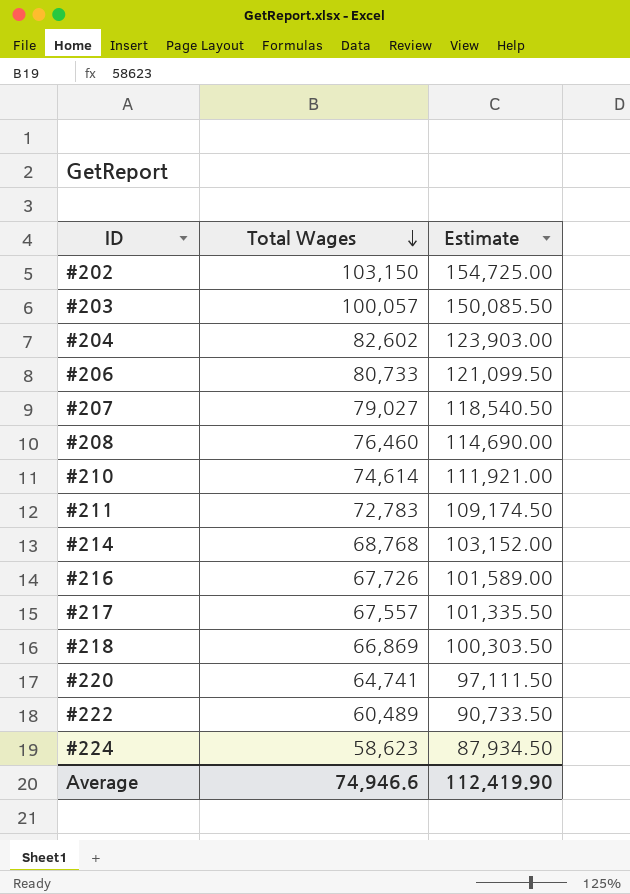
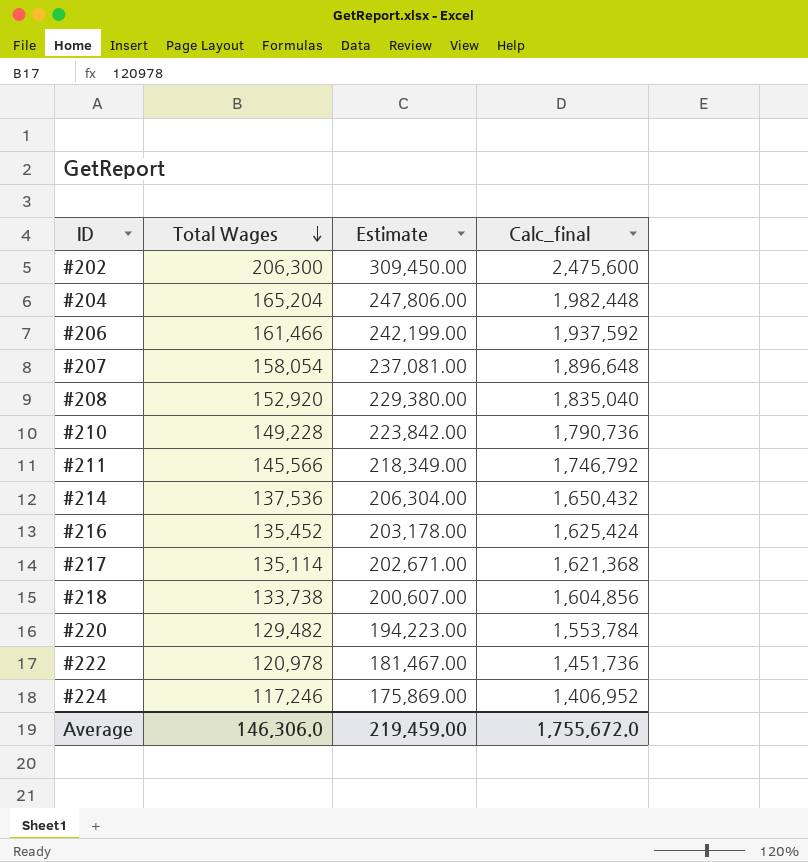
column Calc_final | formula: none -> [Total Wages] * 12
row #203: 100,057 | 150,085.50 -> none
#202 | Total Wages: 103,150 -> 206,300
#202 | Estimate: 154,725.00 -> 309,450.00
#204 | Total Wages: 82,602 -> 165,204
#204 | Estimate: 123,903.00 -> 247,806.00
#206 | Total Wages: 80,733 -> 161,466
#206 | Estimate: 121,099.50 -> 242,199.00
#207 | Total Wages: 79,027 -> 158,054
#207 | Estimate: 118,540.50 -> 237,081.00
#208 | Total Wages: 76,460 -> 152,920
#208 | Estimate: 114,690.00 -> 229,380.00
#210 | Total Wages: 74,614 -> 149,228
#210 | Estimate: 111,921.00 -> 223,842.00
#211 | Total Wages: 72,783 -> 145,566
#211 | Estimate: 109,174.50 -> 218,349.00
#214 | Total Wages: 68,768 -> 137,536
#214 | Estimate: 103,152.00 -> 206,304.00
#216 | Total Wages: 67,726 -> 135,452
#216 | Estimate: 101,589.00 -> 203,178.00
#217 | Total Wages: 67,557 -> 135,114
#217 | Estimate: 101,335.50 -> 202,671.00
#218 | Total Wages: 66,869 -> 133,738
#218 | Estimate: 100,303.50 -> 200,607.00
#220 | Total Wages: 64,741 -> 129,482
#220 | Estimate: 97,111.50 -> 194,223.00
#222 | Total Wages: 60,489 -> 120,978
#222 | Estimate: 90,733.50 -> 181,467.00
#224 | Total Wages: 58,623 -> 117,246
#224 | Estimate: 87,934.50 -> 175,869.00
Average | Total Wages: 74,946.6 -> 146,306.0
Average | Estimate: 112,419.90 -> 219,459.00

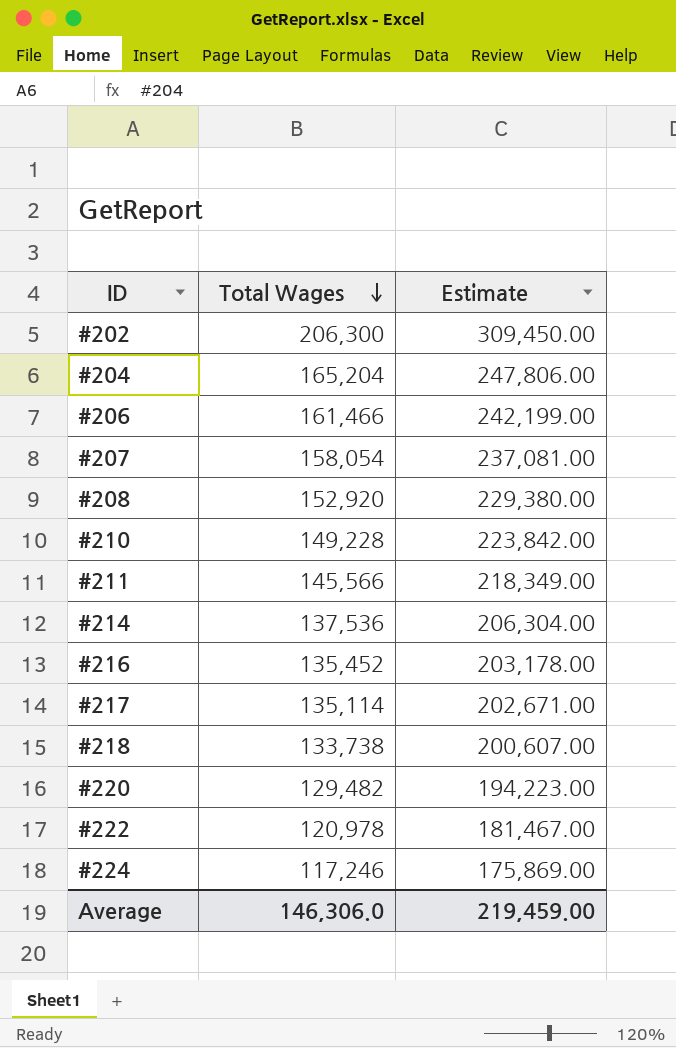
column Calc_final | formula: [Total Wages] * 12 -> none

